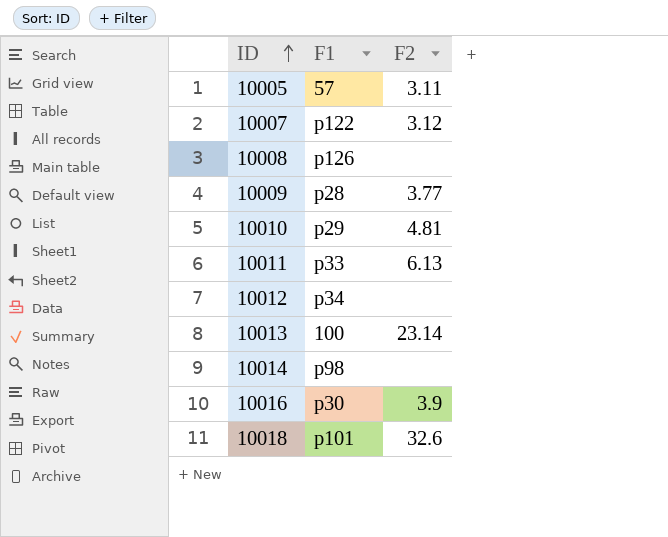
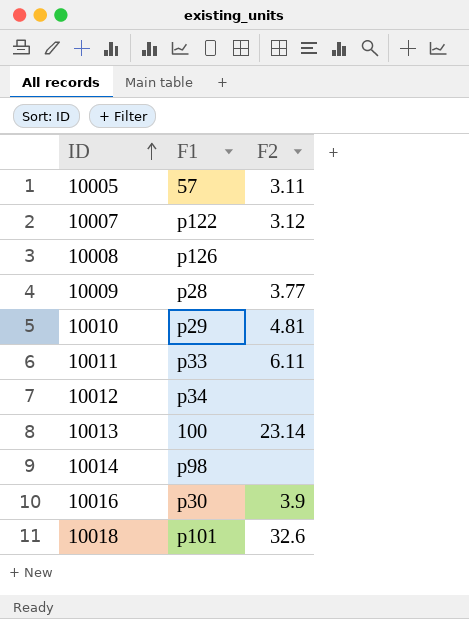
10011 | F2: 6.13 -> 6.11

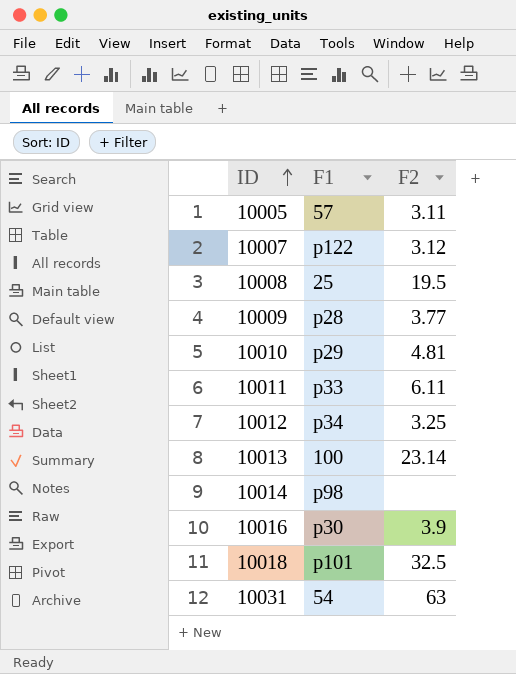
10008 | F1: p126 -> 25
10008 | F2: none -> 19.5
10012 | F2: none -> 3.25
10018 | F2: 32.6 -> 32.5
row 10031: none -> 54 | 63

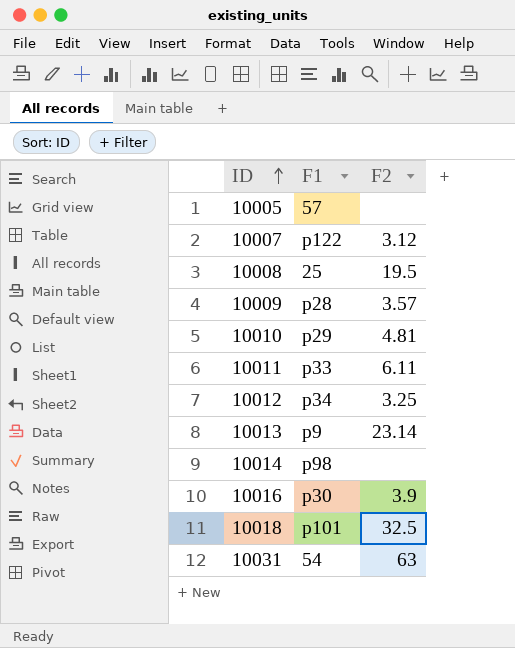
10005 | F2: 3.11 -> none
10009 | F2: 3.77 -> 3.57
10013 | F1: 100 -> p9

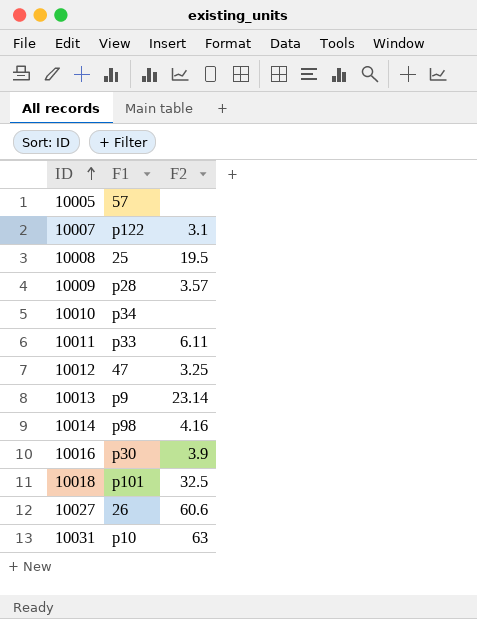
10007 | F2: 3.12 -> 3.1
10010 | F1: p29 -> p34
10010 | F2: 4.81 -> none
10012 | F1: p34 -> 47
10014 | F2: none -> 4.16
row 10027: none -> 26 | 60.6
10031 | F1: 54 -> p10

